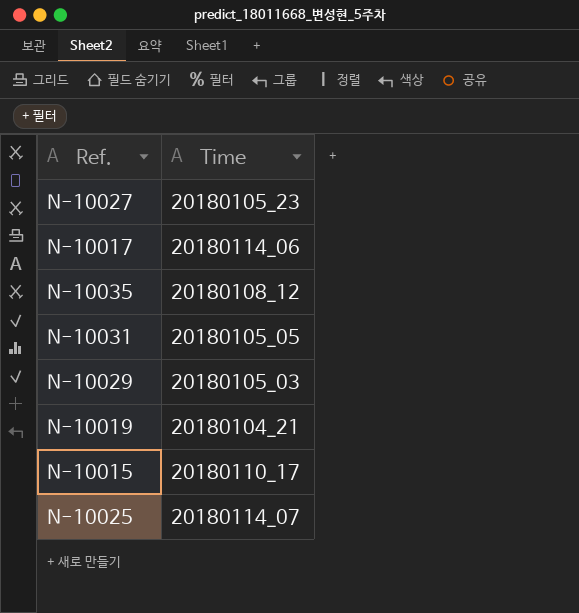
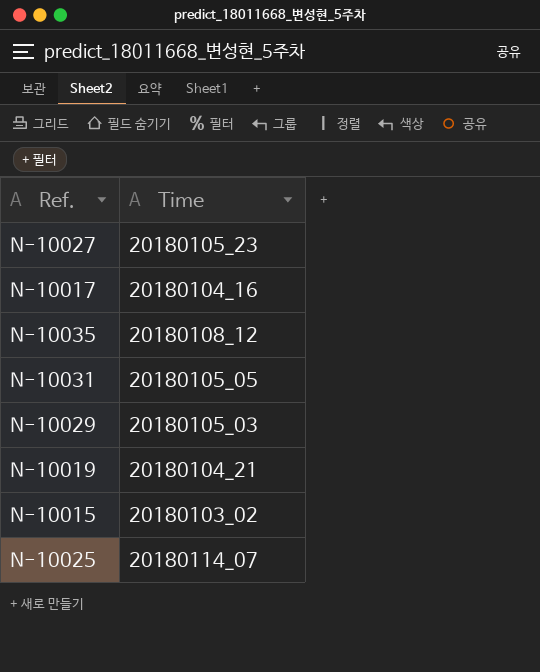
N-10017 | Time: 20180114_06 -> 20180104_16
N-10015 | Time: 20180110_17 -> 20180103_02

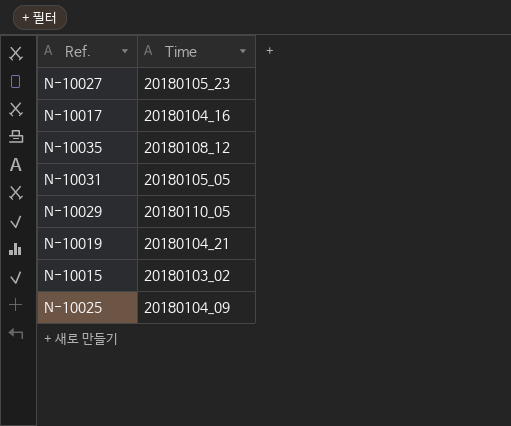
N-10029 | Time: 20180105_03 -> 20180110_05
N-10025 | Time: 20180114_07 -> 20180104_09

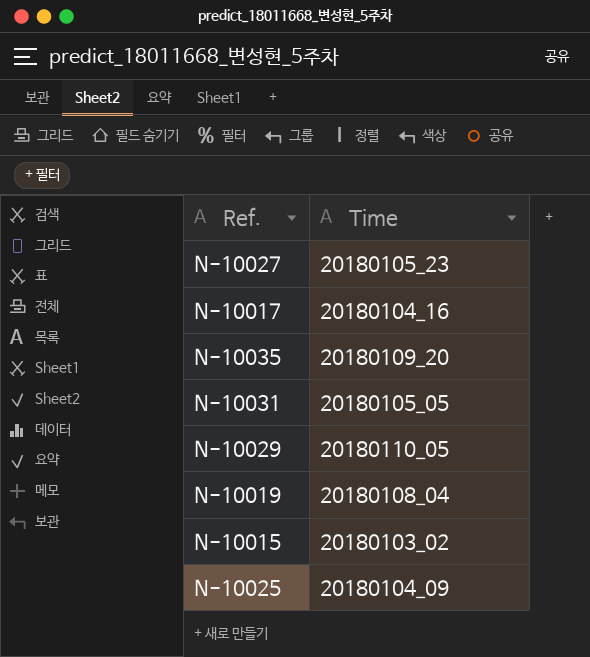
N-10035 | Time: 20180108_12 -> 20180109_20
N-10019 | Time: 20180104_21 -> 20180108_04

